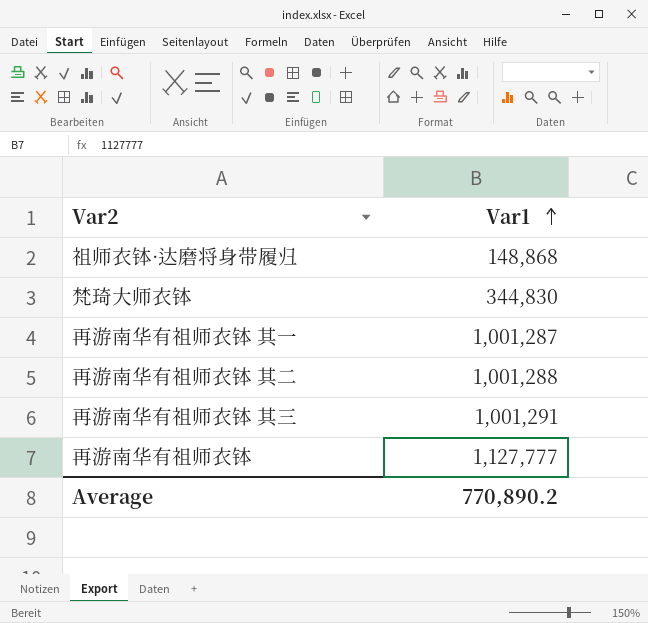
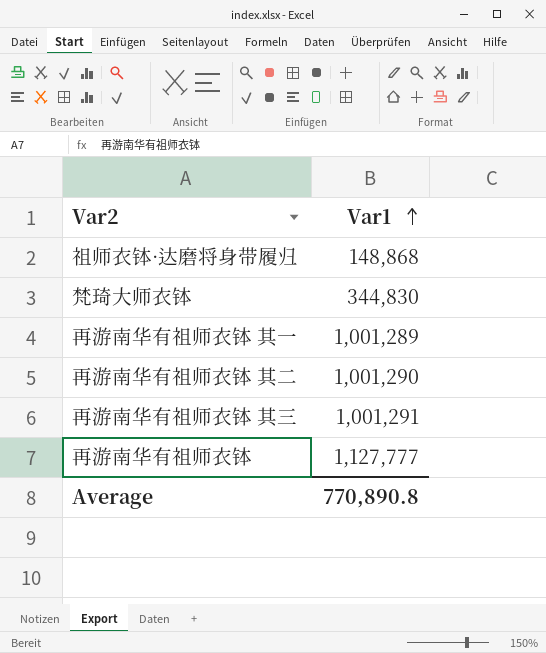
再游南华有祖师衣钵 其一 | Var1: 1,001,287 -> 1,001,289
再游南华有祖师衣钵 其二 | Var1: 1,001,288 -> 1,001,290
Average | Var1: 770,890.2 -> 770,890.8

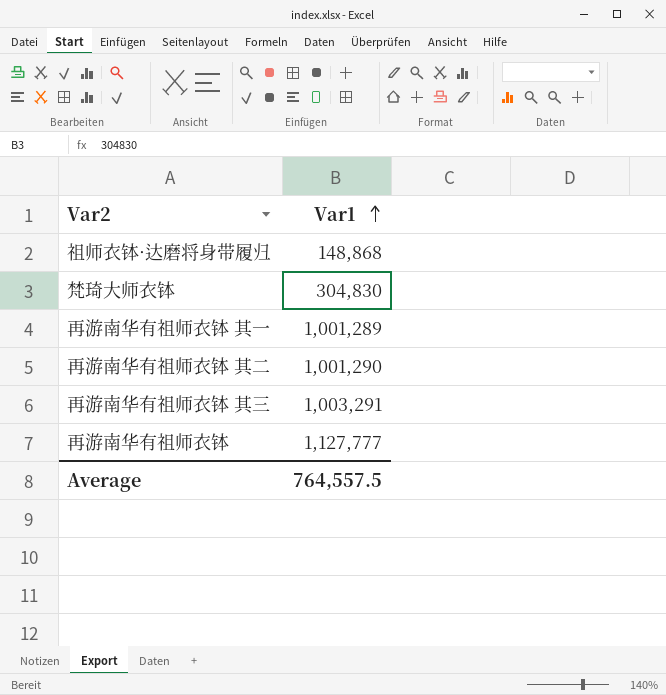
梵琦大师衣钵 | Var1: 344,830 -> 304,830
再游南华有祖师衣钵 其三 | Var1: 1,001,291 -> 1,003,291
Average | Var1: 770,890.8 -> 764,557.5

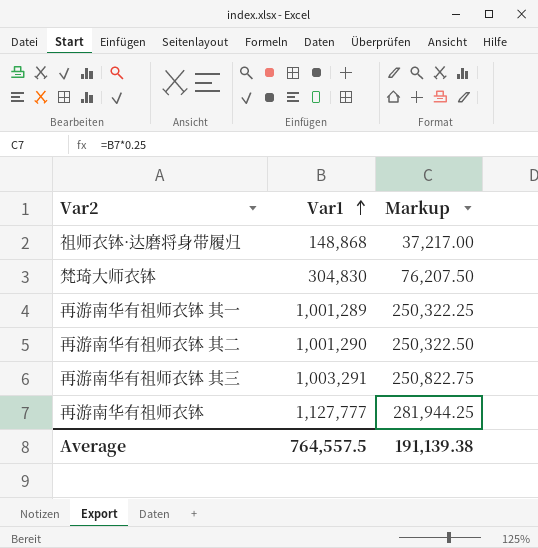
column Markup | formula: none -> [Var1] * 0.25

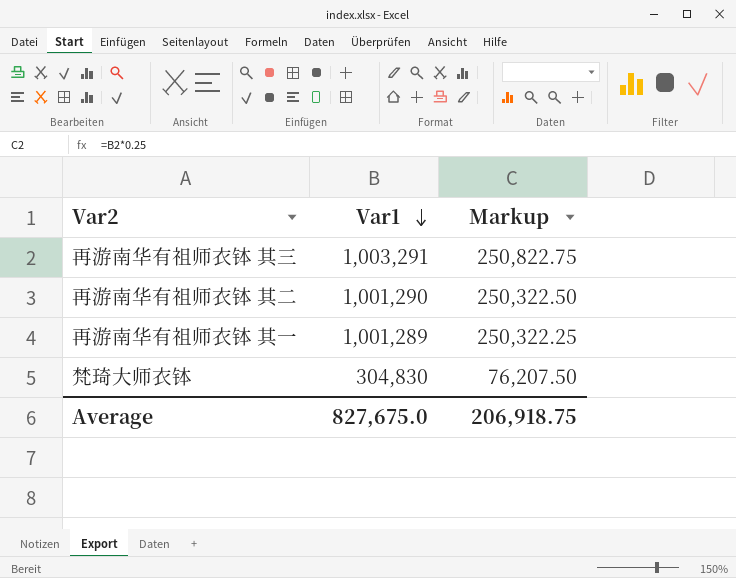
row order: Var1 ascending -> Var1 descending
row 祖师衣钵·达磨将身带履归: 148,868 | 37,217.00 -> none
row 再游南华有祖师衣钵: 1,127,777 | 281,944.25 -> none
Average | Var1: 764,557.5 -> 827,675.0
Average | Markup: 191,139.38 -> 206,918.75

